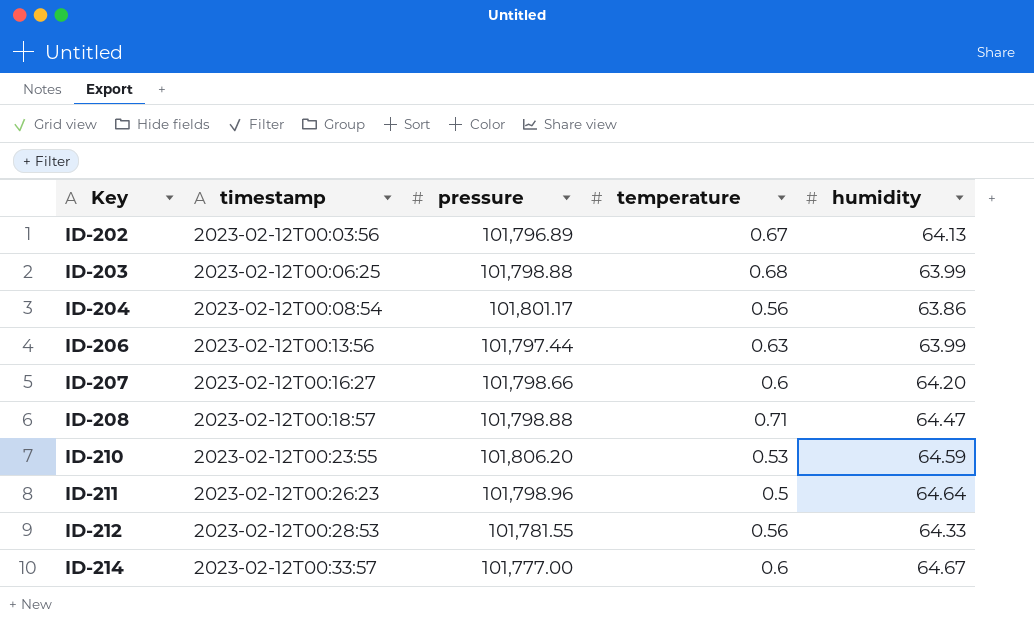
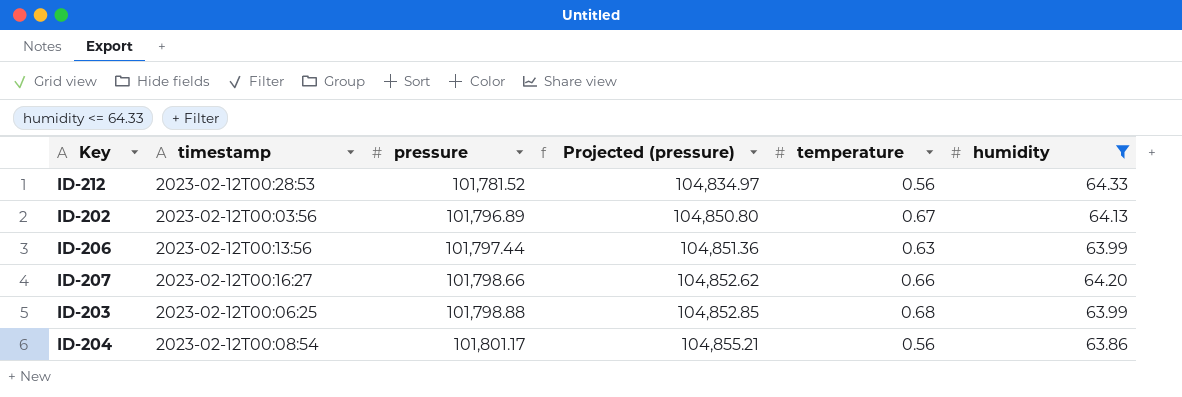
filter: none -> humidity <= 64.33
row order: Key ascending -> pressure ascending
column Projected (pressure) | formula: none -> [pressure] * 1.03
ID-212 | pressure: 101,781.55 -> 101,781.52
ID-207 | temperature: 0.6 -> 0.66

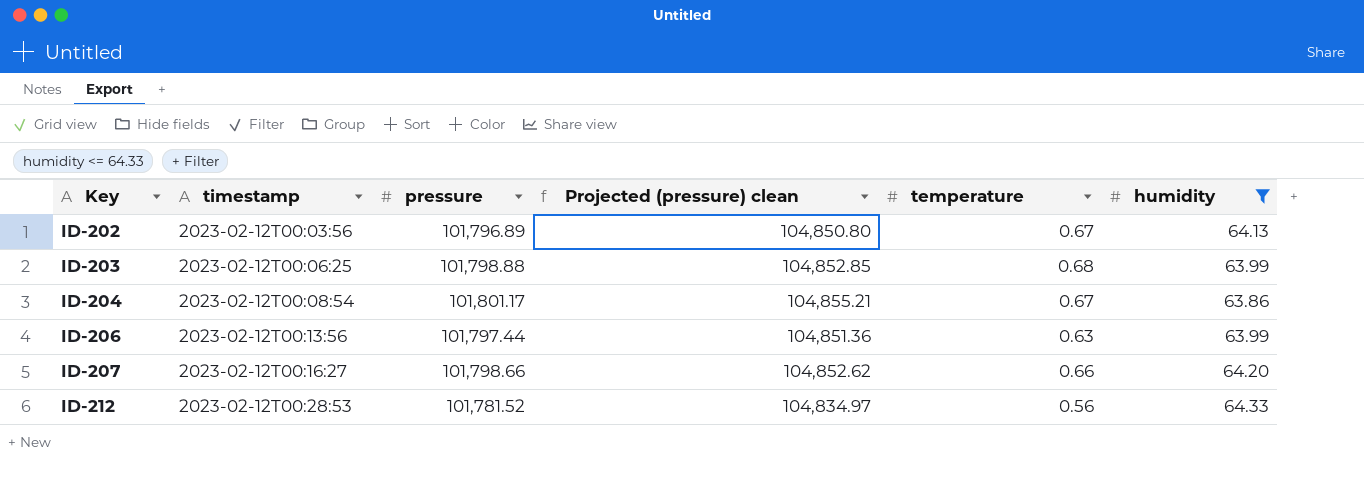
row order: pressure ascending -> Key ascending
column name: Projected (pressure) -> Projected (pressure) clean
ID-204 | temperature: 0.56 -> 0.67

